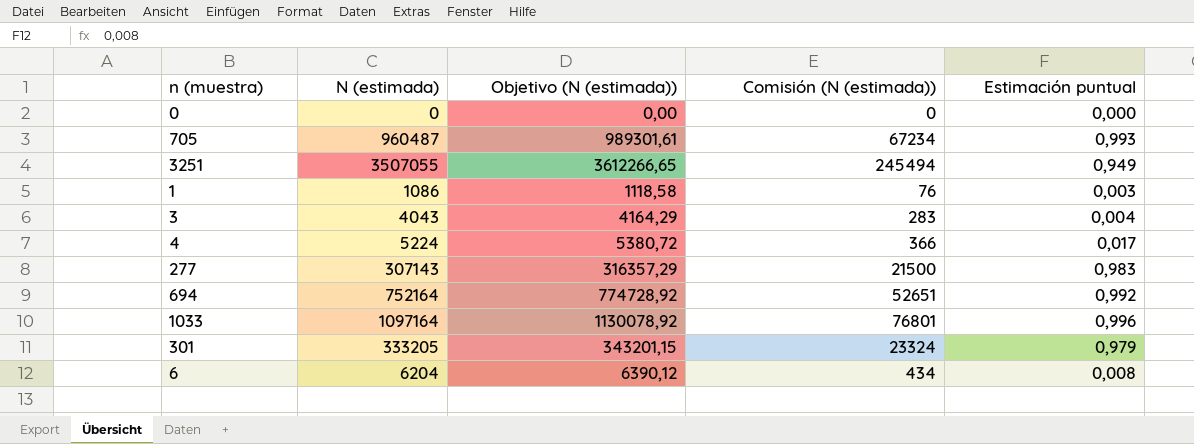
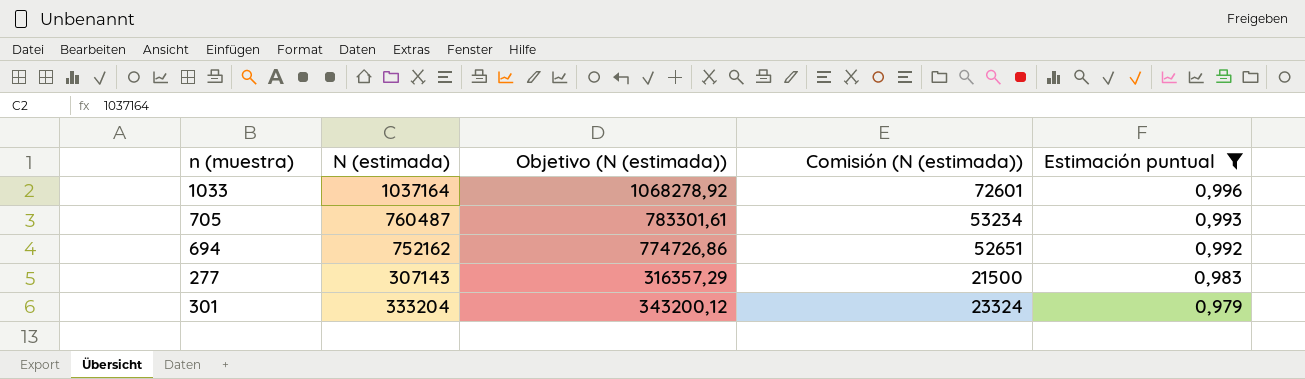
filter: none -> Estimación puntual >= 0,979
row order: none -> Estimación puntual descending
1033 | N (estimada): 1097164 -> 1037164
1033 | Objetivo (N (estimada)): 1130078,92 -> 1068278,92
1033 | Comisión (N (estimada)): 76801 -> 72601
705 | N (estimada): 960487 -> 760487
705 | Objetivo (N (estimada)): 989301,61 -> 783301,61
705 | Comisión (N (estimada)): 67234 -> 53234
694 | N (estimada): 752164 -> 752162
694 | Objetivo (N (estimada)): 774728,92 -> 774726,86
301 | N (estimada): 333205 -> 333204
301 | Objetivo (N (estimada)): 343201,15 -> 343200,12

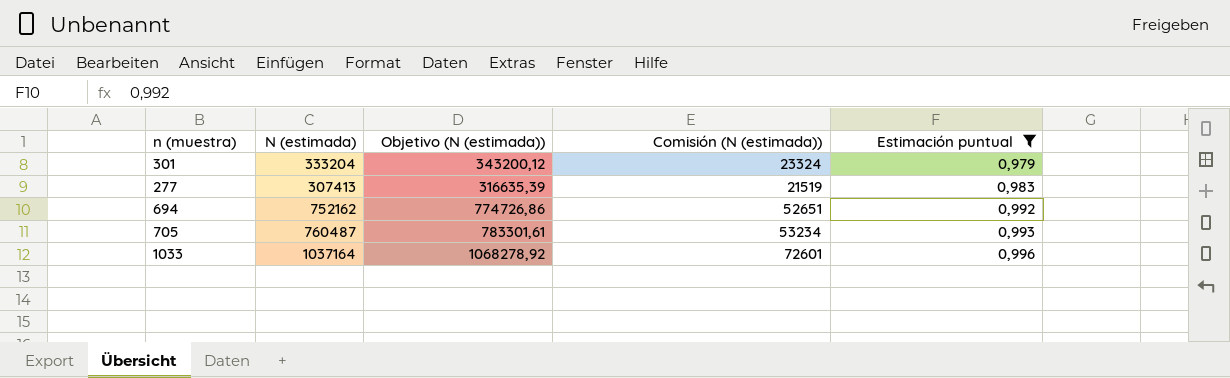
row order: Estimación puntual descending -> Estimación puntual ascending
277 | N (estimada): 307143 -> 307413
277 | Objetivo (N (estimada)): 316357,29 -> 316635,39
277 | Comisión (N (estimada)): 21500 -> 21519

